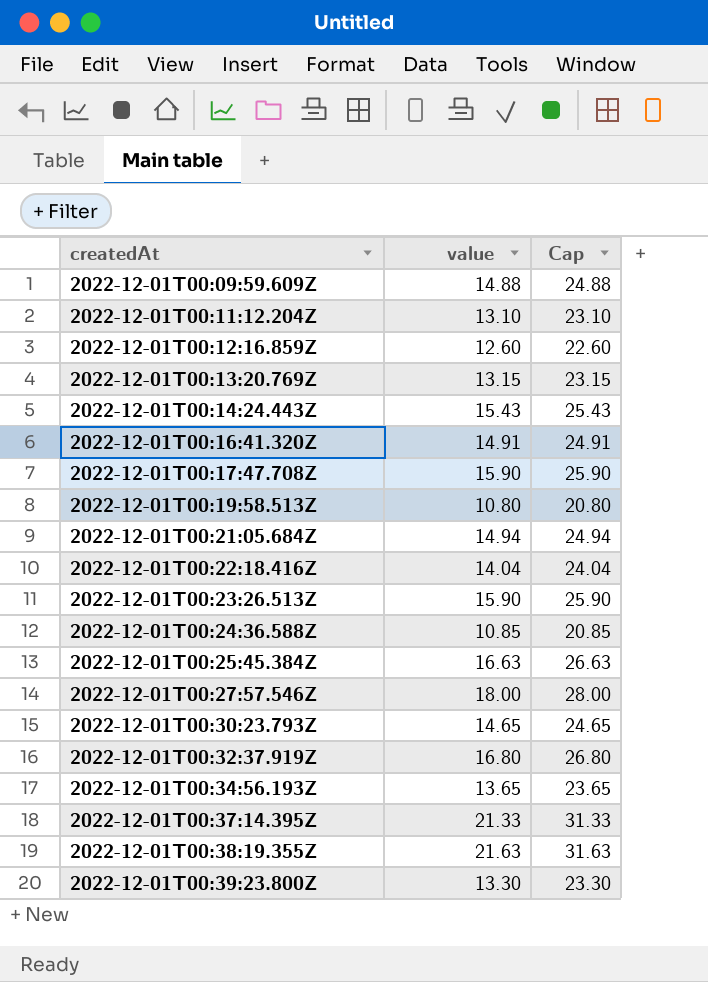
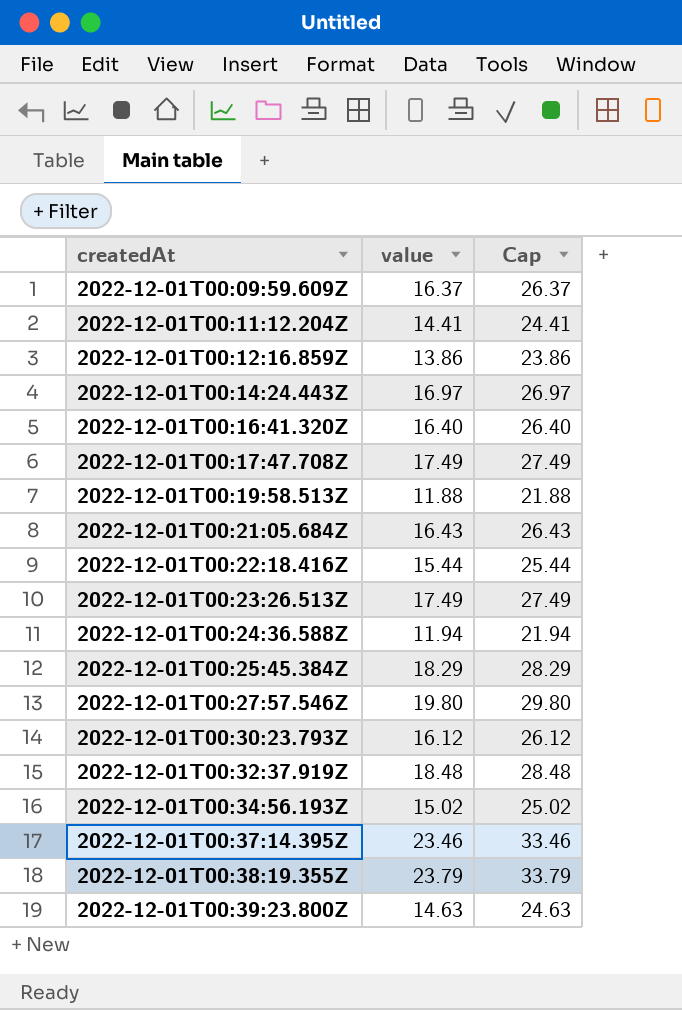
row 2022-12-01T00:13:20.769Z: 13.15 | 23.15 -> none
2022-12-01T00:09:59.609Z | value: 14.88 -> 16.37
2022-12-01T00:09:59.609Z | Cap: 24.88 -> 26.37
2022-12-01T00:11:12.204Z | value: 13.10 -> 14.41
2022-12-01T00:11:12.204Z | Cap: 23.10 -> 24.41
2022-12-01T00:12:16.859Z | value: 12.60 -> 13.86
2022-12-01T00:12:16.859Z | Cap: 22.60 -> 23.86
2022-12-01T00:14:24.443Z | value: 15.43 -> 16.97
2022-12-01T00:14:24.443Z | Cap: 25.43 -> 26.97
2022-12-01T00:16:41.320Z | value: 14.91 -> 16.40
2022-12-01T00:16:41.320Z | Cap: 24.91 -> 26.40
2022-12-01T00:17:47.708Z | value: 15.90 -> 17.49
2022-12-01T00:17:47.708Z | Cap: 25.90 -> 27.49
2022-12-01T00:19:58.513Z | value: 10.80 -> 11.88
2022-12-01T00:19:58.513Z | Cap: 20.80 -> 21.88
2022-12-01T00:21:05.684Z | value: 14.94 -> 16.43
2022-12-01T00:21:05.684Z | Cap: 24.94 -> 26.43
2022-12-01T00:22:18.416Z | value: 14.04 -> 15.44
2022-12-01T00:22:18.416Z | Cap: 24.04 -> 25.44
2022-12-01T00:23:26.513Z | value: 15.90 -> 17.49
2022-12-01T00:23:26.513Z | Cap: 25.90 -> 27.49
2022-12-01T00:24:36.588Z | value: 10.85 -> 11.94
2022-12-01T00:24:36.588Z | Cap: 20.85 -> 21.94
2022-12-01T00:25:45.384Z | value: 16.63 -> 18.29
2022-12-01T00:25:45.384Z | Cap: 26.63 -> 28.29
2022-12-01T00:27:57.546Z | value: 18.00 -> 19.80
2022-12-01T00:27:57.546Z | Cap: 28.00 -> 29.80
2022-12-01T00:30:23.793Z | value: 14.65 -> 16.12
2022-12-01T00:30:23.793Z | Cap: 24.65 -> 26.12
2022-12-01T00:32:37.919Z | value: 16.80 -> 18.48
2022-12-01T00:32:37.919Z | Cap: 26.80 -> 28.48
2022-12-01T00:34:56.193Z | value: 13.65 -> 15.02
2022-12-01T00:34:56.193Z | Cap: 23.65 -> 25.02
2022-12-01T00:37:14.395Z | value: 21.33 -> 23.46
2022-12-01T00:37:14.395Z | Cap: 31.33 -> 33.46
2022-12-01T00:38:19.355Z | value: 21.63 -> 23.79
2022-12-01T00:38:19.355Z | Cap: 31.63 -> 33.79
2022-12-01T00:39:23.800Z | value: 13.30 -> 14.63
2022-12-01T00:39:23.800Z | Cap: 23.30 -> 24.63

